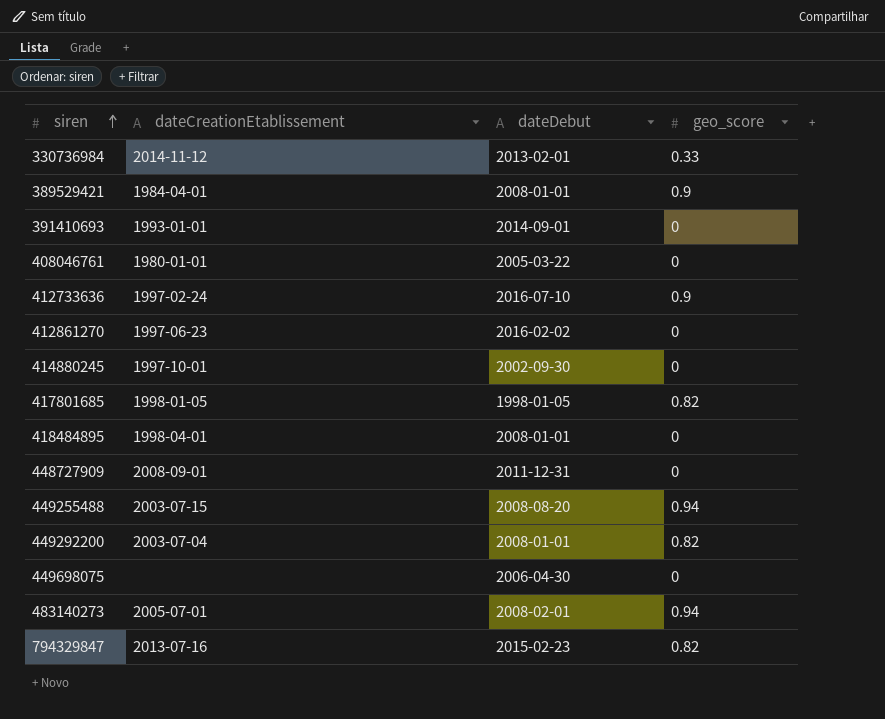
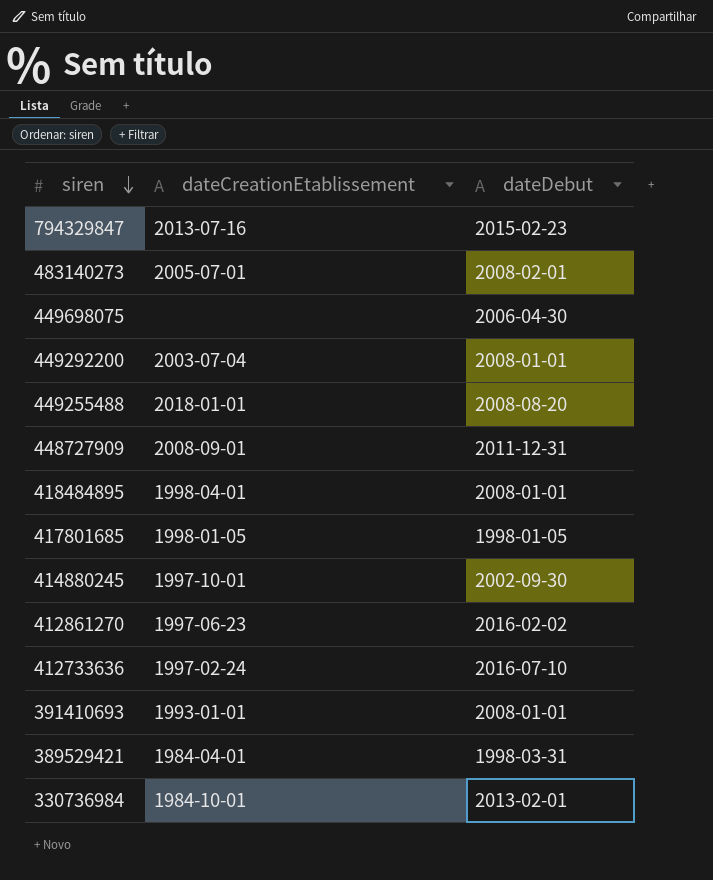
row order: siren ascending -> siren descending
column geo_score | position: 4 -> none
row 408046761: 1980-01-01 | 2005-03-22 | 0 -> none
449255488 | dateCreationEtablissement: 2003-07-15 -> 2018-01-01
391410693 | dateDebut: 2014-09-01 -> 2008-01-01
389529421 | dateDebut: 2008-01-01 -> 1998-03-31
330736984 | dateCreationEtablissement: 2014-11-12 -> 1984-10-01

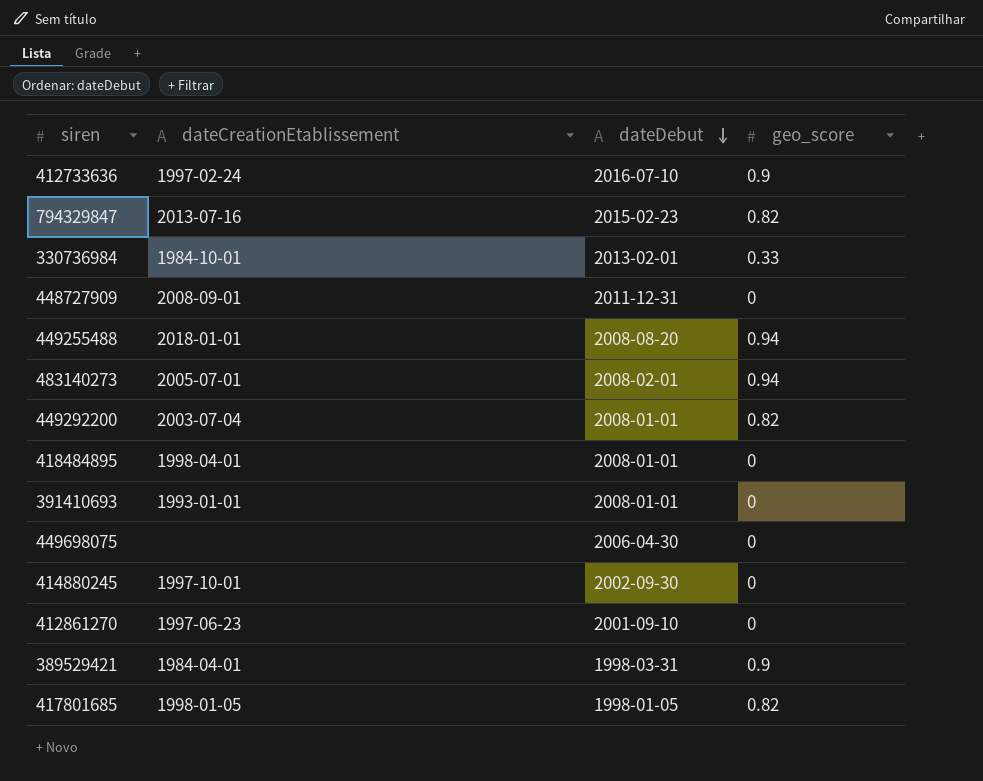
row order: siren descending -> dateDebut descending
column geo_score | position: none -> 4
412861270 | dateDebut: 2016-02-02 -> 2001-09-10

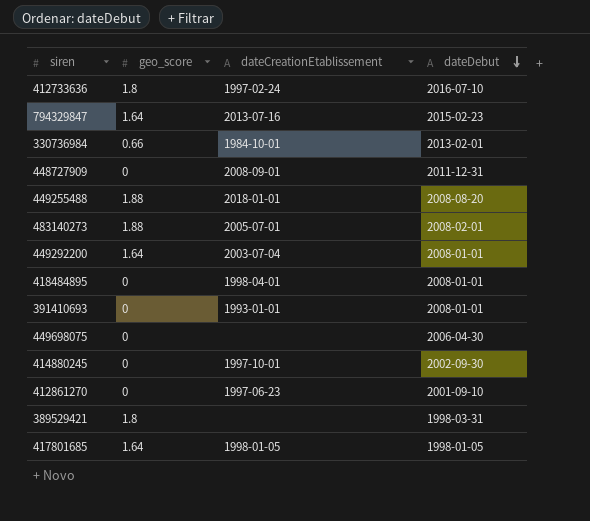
column geo_score | position: 4 -> 2
412733636 | geo_score: 0.9 -> 1.8
794329847 | geo_score: 0.82 -> 1.64
330736984 | geo_score: 0.33 -> 0.66
449255488 | geo_score: 0.94 -> 1.88
483140273 | geo_score: 0.94 -> 1.88
449292200 | geo_score: 0.82 -> 1.64
389529421 | geo_score: 0.9 -> 1.8
389529421 | dateCreationEtablissement: 1984-04-01 -> none
417801685 | geo_score: 0.82 -> 1.64

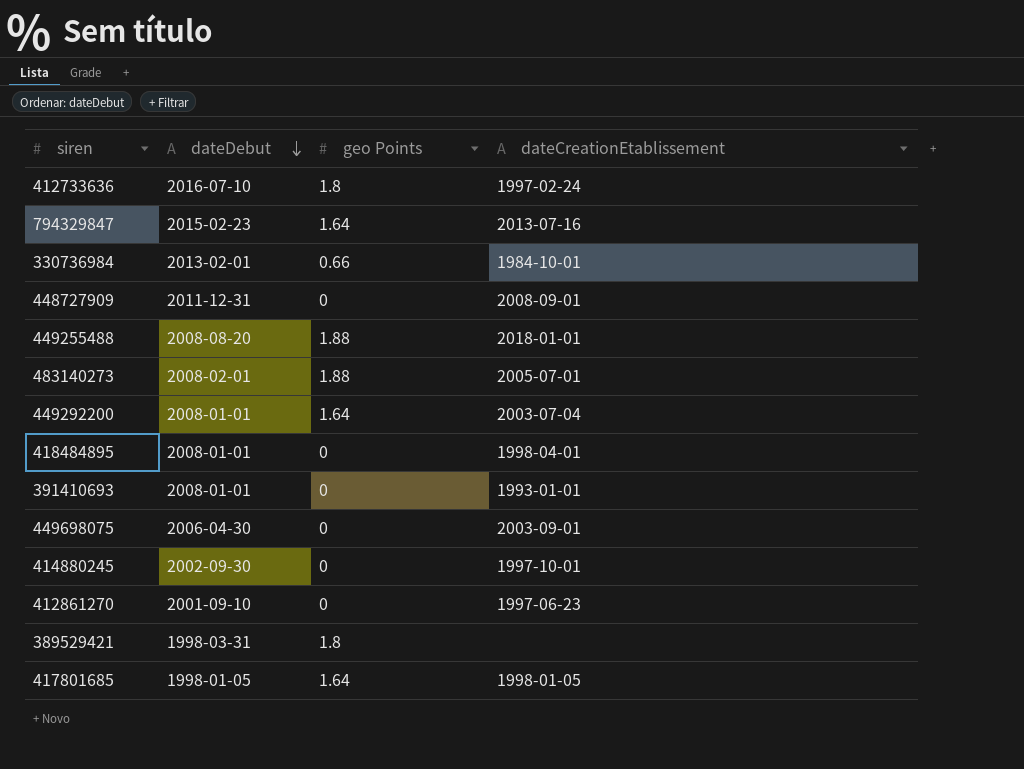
column dateDebut | position: 4 -> 2
column name: geo_score -> geo Points
449698075 | dateCreationEtablissement: none -> 2003-09-01

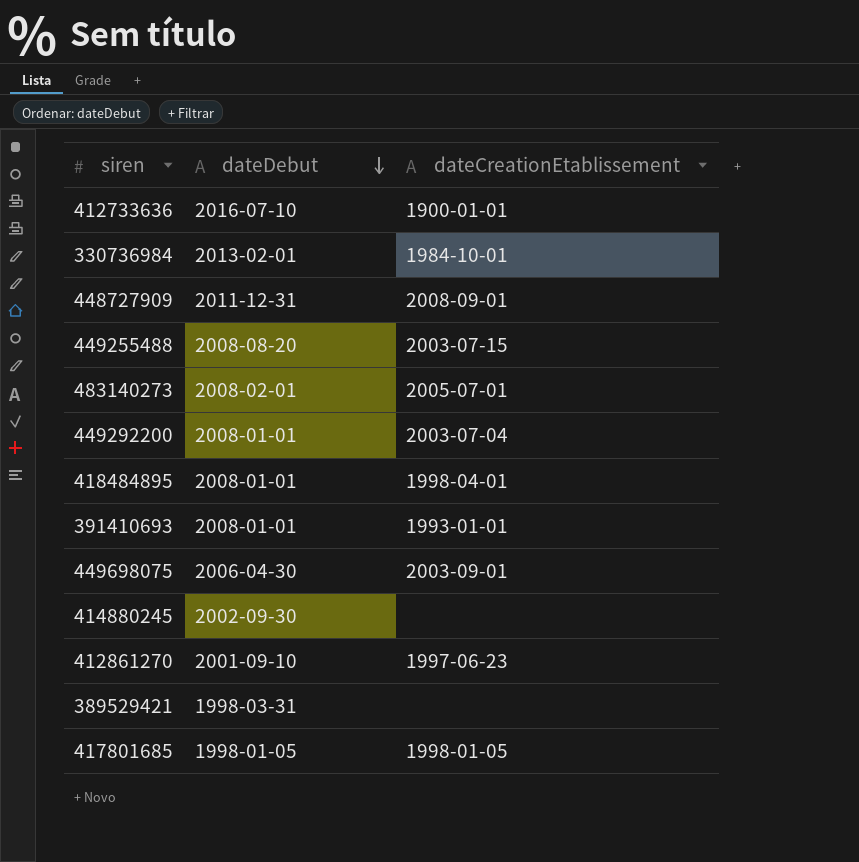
column geo Points | position: 3 -> none
row 794329847: 2015-02-23 | 1.64 | 2013-07-16 -> none
412733636 | dateCreationEtablissement: 1997-02-24 -> 1900-01-01
449255488 | dateCreationEtablissement: 2018-01-01 -> 2003-07-15
414880245 | dateCreationEtablissement: 1997-10-01 -> none

